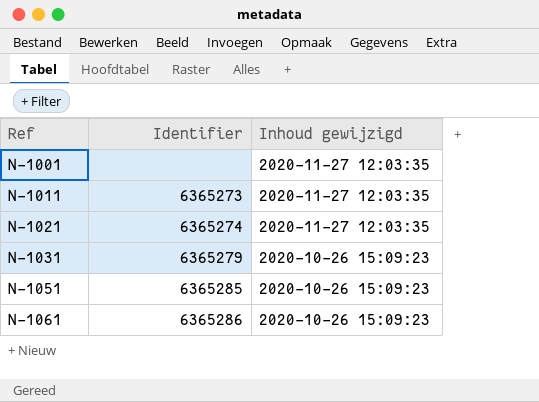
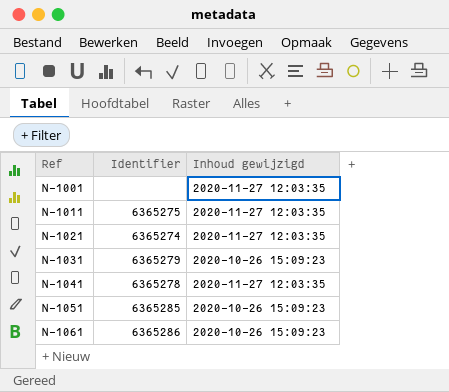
N-1011 | Identifier: 6365273 -> 6365275
row N-1041: none -> 6365278 | 2020-11-27 12:03:35

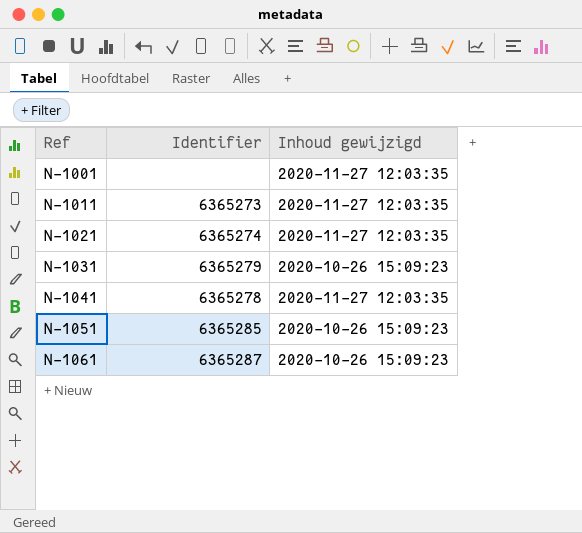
N-1011 | Identifier: 6365275 -> 6365273
N-1061 | Identifier: 6365286 -> 6365287

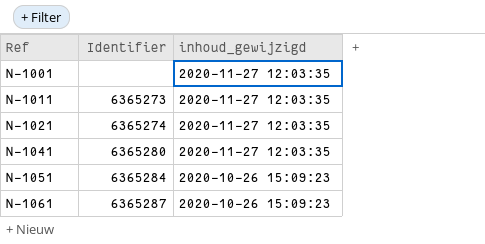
column name: Inhoud gewijzigd -> inhoud_gewijzigd
row N-1031: 6365279 | 2020-10-26 15:09:23 -> none
N-1041 | Identifier: 6365278 -> 6365280
N-1051 | Identifier: 6365285 -> 6365284

